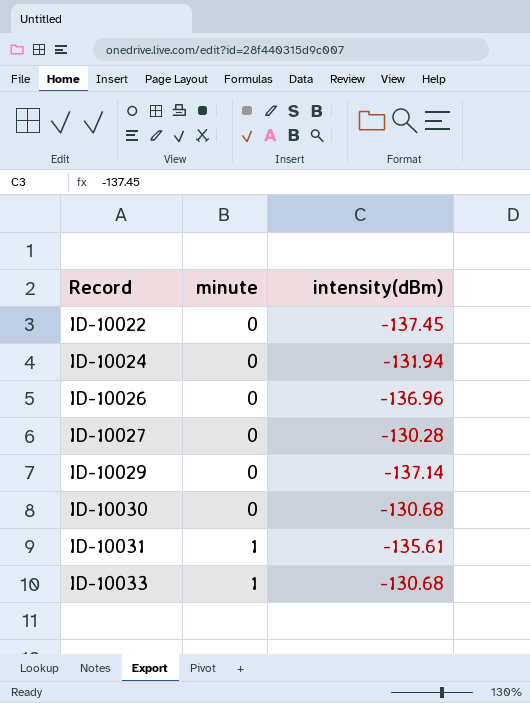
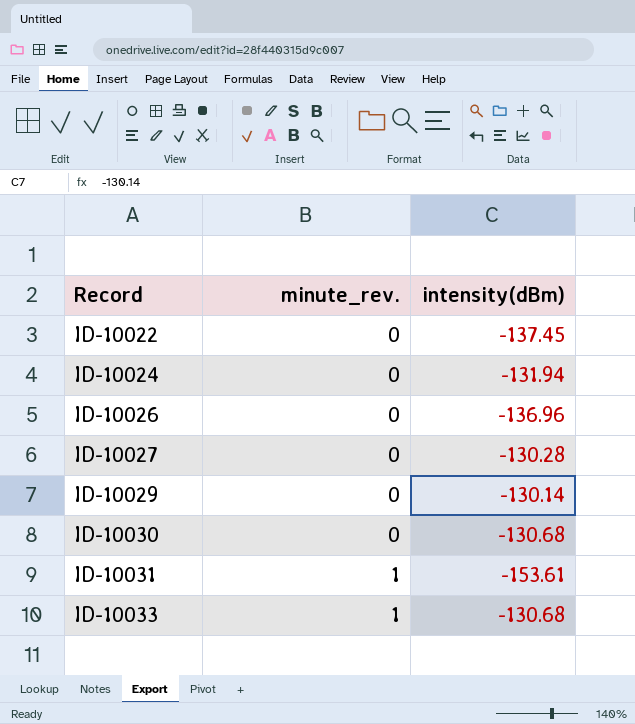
column name: minute -> minute_rev.
ID-10029 | intensity(dBm): -137.14 -> -130.14
ID-10031 | intensity(dBm): -135.61 -> -153.61

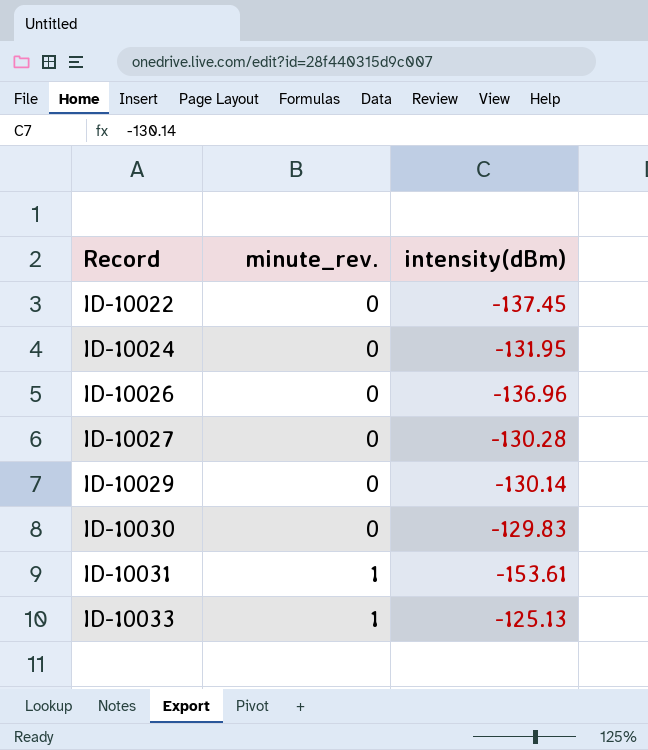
ID-10024 | intensity(dBm): -131.94 -> -131.95
ID-10030 | intensity(dBm): -130.68 -> -129.83
ID-10033 | intensity(dBm): -130.68 -> -125.13

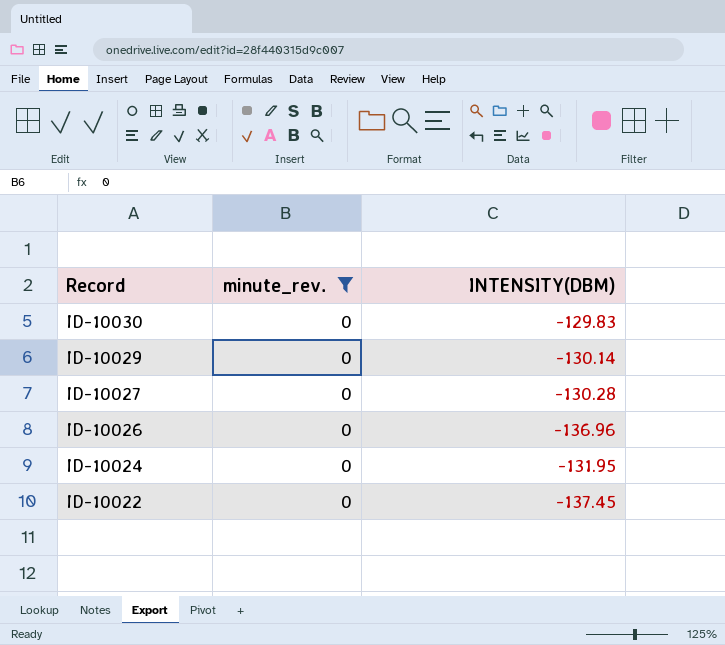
filter: none -> minute_rev. = 0
row order: Record ascending -> Record descending
column name: intensity(dBm) -> INTENSITY(DBM)

